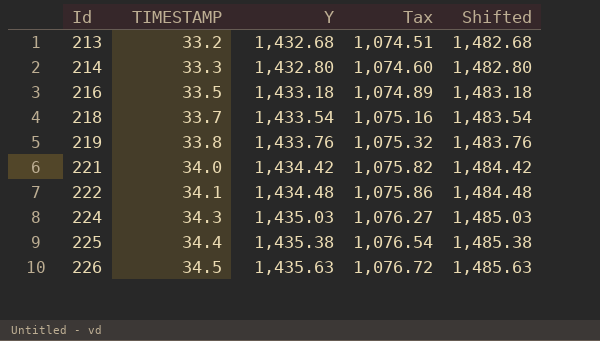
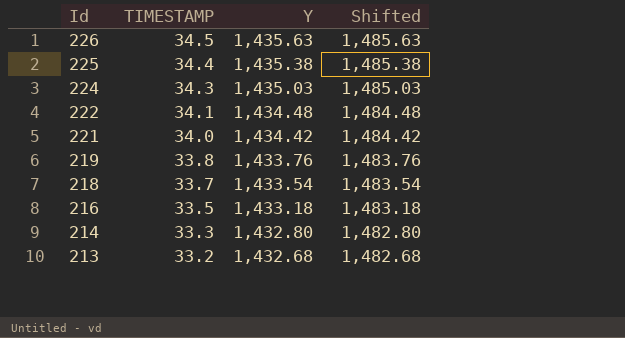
row order: Id ascending -> Id descending
column Tax | formula: [Y] * 0.75 -> none

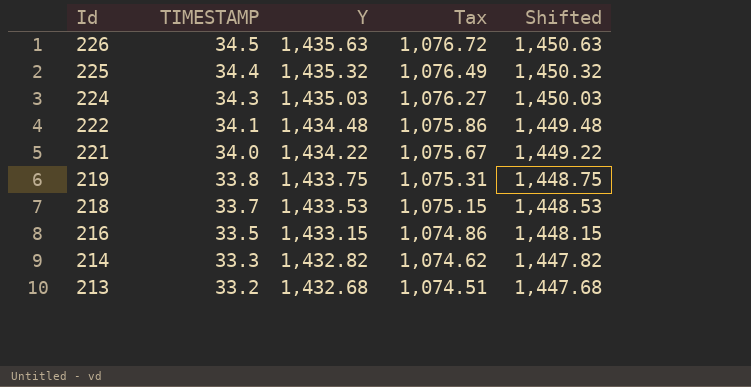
column Tax | formula: none -> [Y] * 0.75
column Shifted | formula: [Y] + 50 -> [Y] + 15
225 | Y: 1,435.38 -> 1,435.32
221 | Y: 1,434.42 -> 1,434.22
219 | Y: 1,433.76 -> 1,433.75
218 | Y: 1,433.54 -> 1,433.53
216 | Y: 1,433.18 -> 1,433.15
214 | Y: 1,432.80 -> 1,432.82

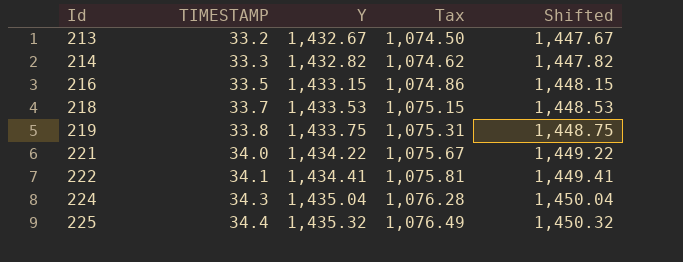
row order: Id descending -> Id ascending
row 226: 34.5 | 1,435.63 | 1,076.72 | 1,450.63 -> none
213 | Y: 1,432.68 -> 1,432.67
213 | Tax: 1,074.51 -> 1,074.50
213 | Shifted: 1,447.68 -> 1,447.67
222 | Y: 1,434.48 -> 1,434.41
222 | Tax: 1,075.86 -> 1,075.81
222 | Shifted: 1,449.48 -> 1,449.41
224 | Y: 1,435.03 -> 1,435.04
224 | Tax: 1,076.27 -> 1,076.28
224 | Shifted: 1,450.03 -> 1,450.04

